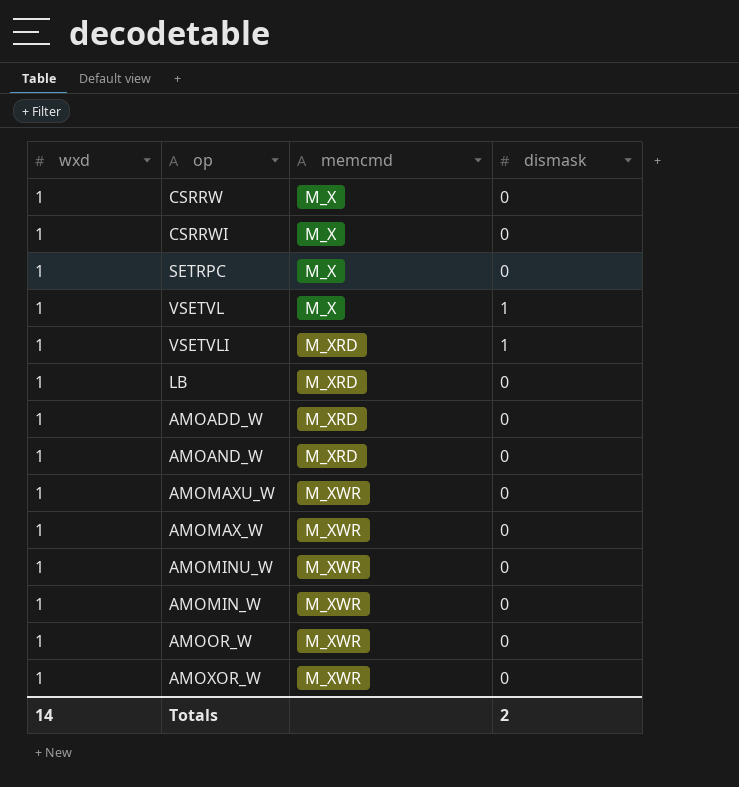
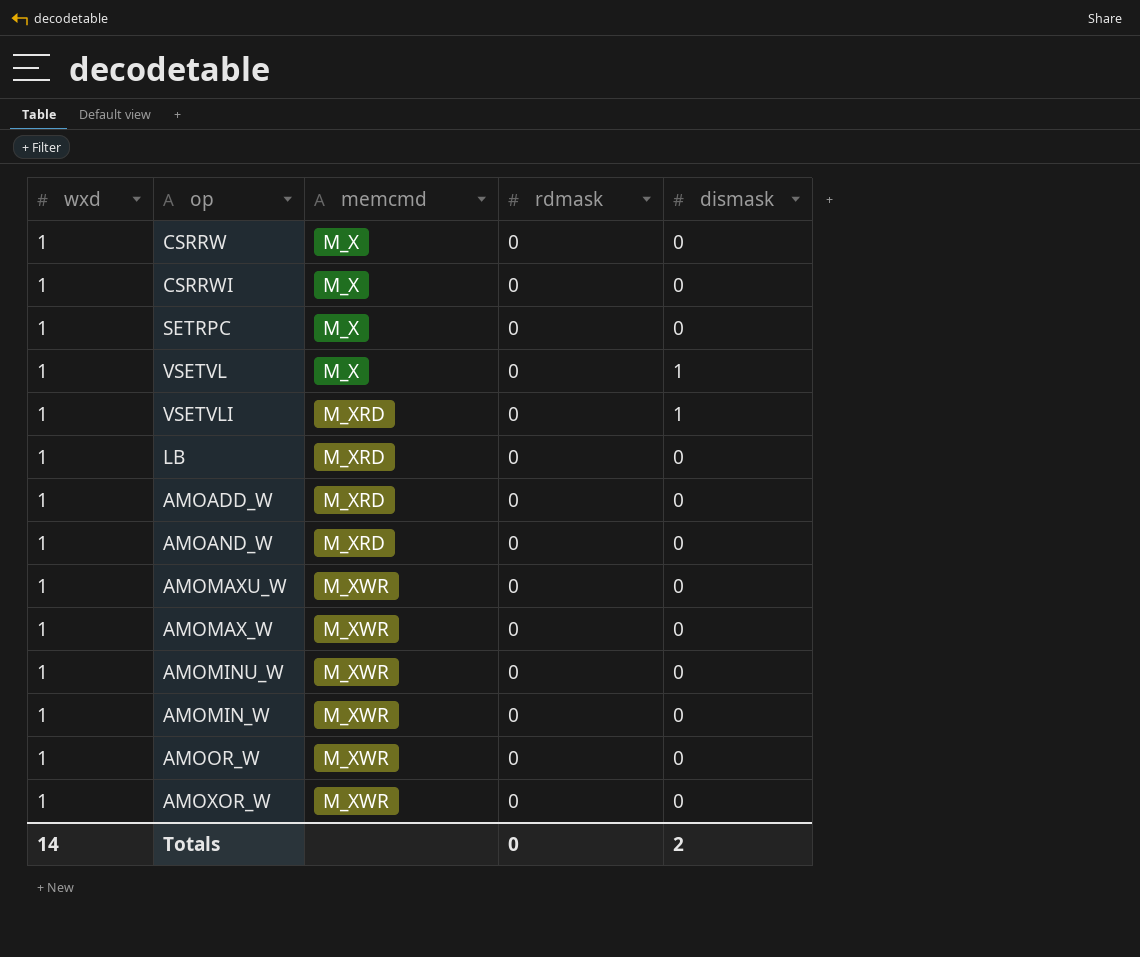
column rdmask | position: none -> 4

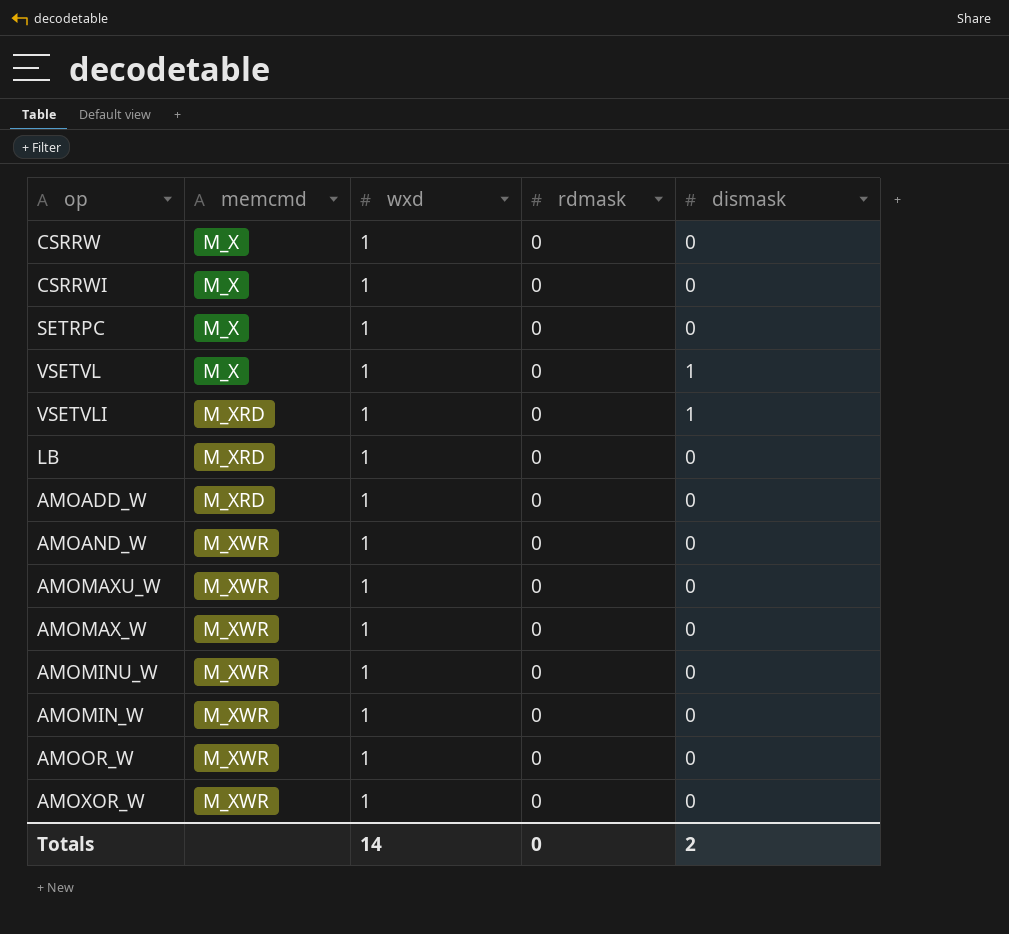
column wxd | position: 1 -> 3
AMOAND_W | memcmd: M_XRD -> M_XWR

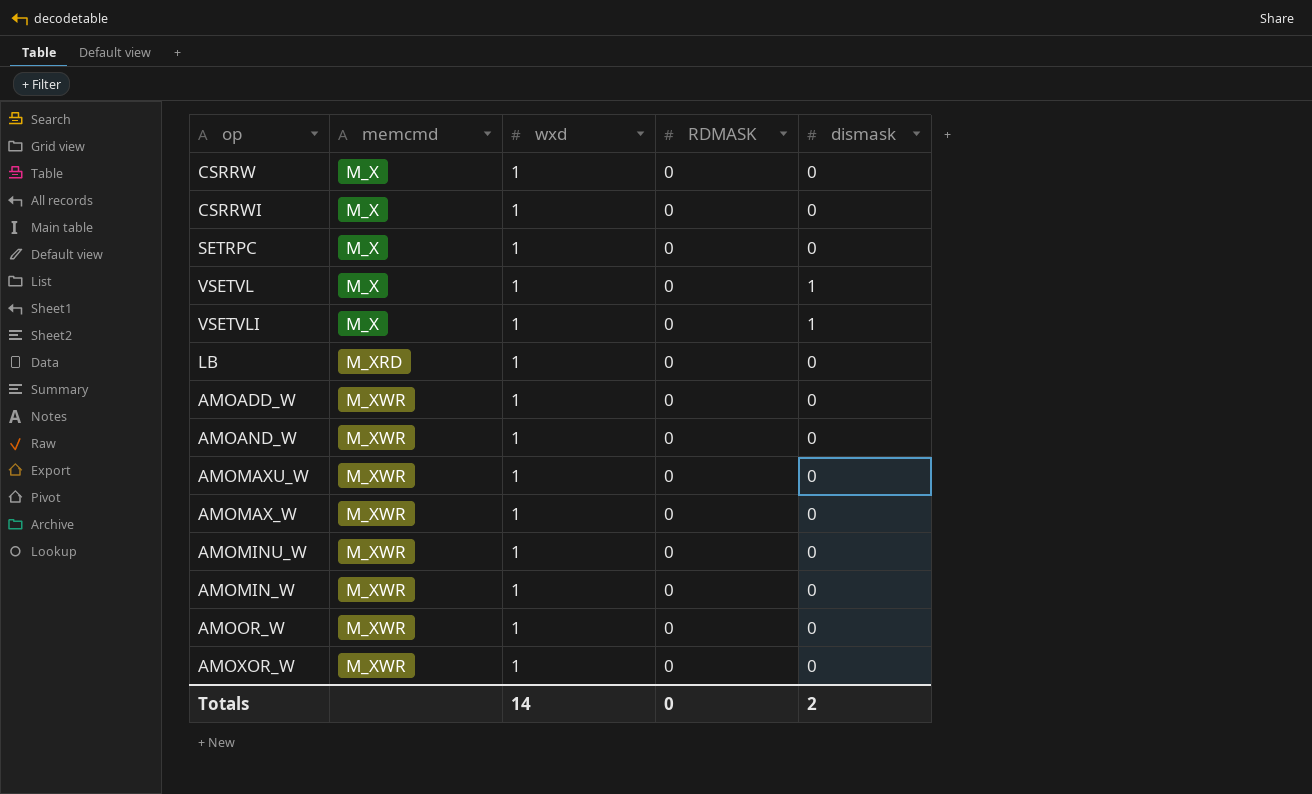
column name: rdmask -> RDMASK
VSETVLI | memcmd: M_XRD -> M_X
AMOADD_W | memcmd: M_XRD -> M_XWR

